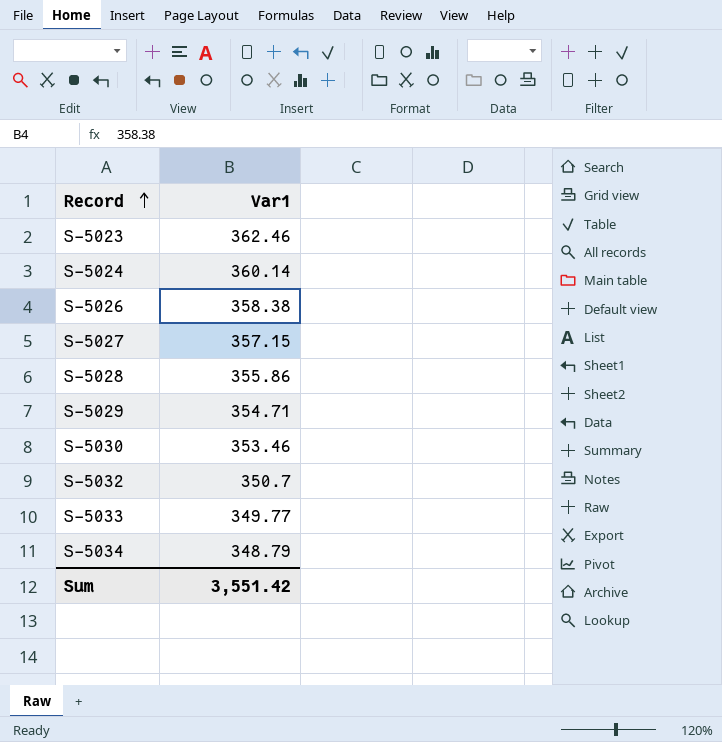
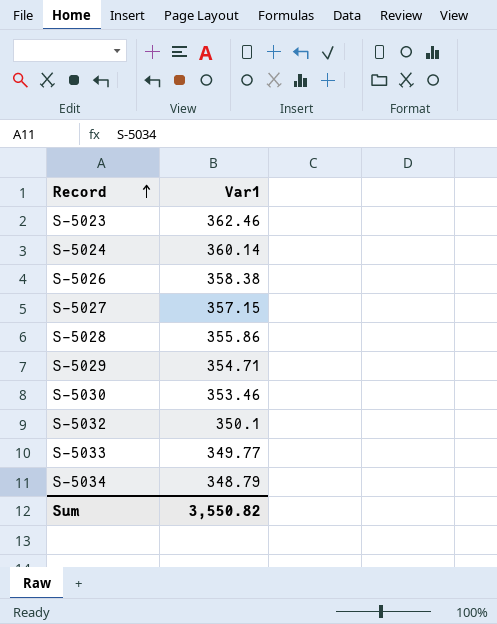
S-5032 | Var1: 350.7 -> 350.1
Sum | Var1: 3,551.42 -> 3,550.82

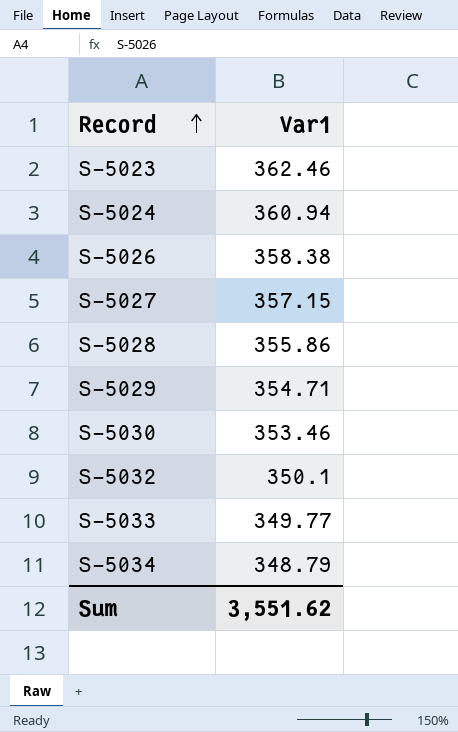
S-5024 | Var1: 360.14 -> 360.94
Sum | Var1: 3,550.82 -> 3,551.62

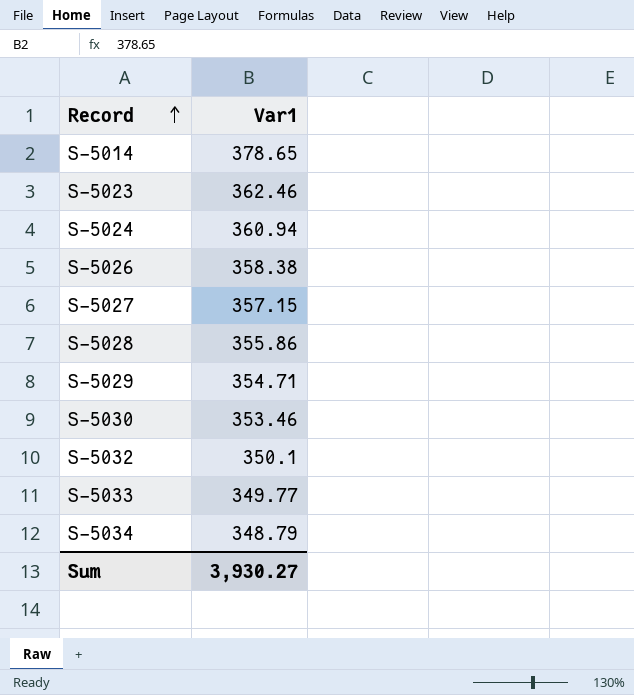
row S-5014: none -> 378.65
Sum | Var1: 3,551.62 -> 3,930.27

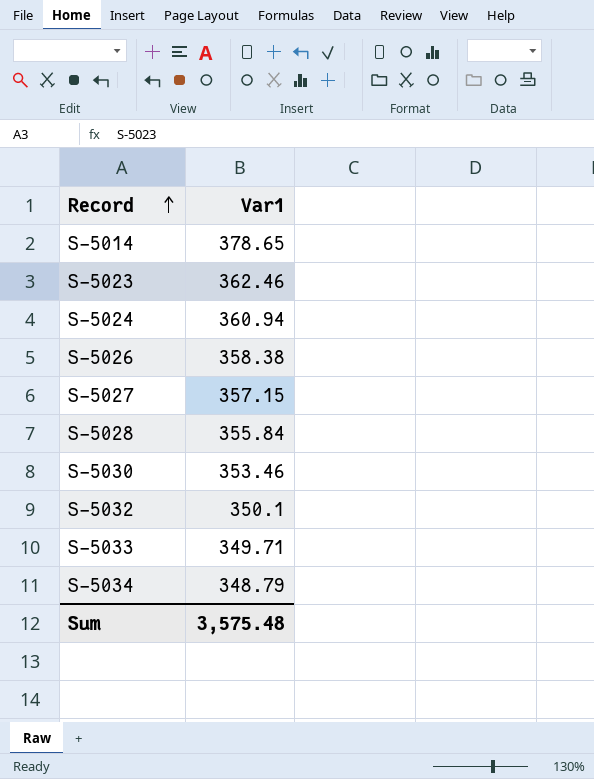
row S-5029: 354.71 -> none
S-5028 | Var1: 355.86 -> 355.84
S-5033 | Var1: 349.77 -> 349.71
Sum | Var1: 3,930.27 -> 3,575.48

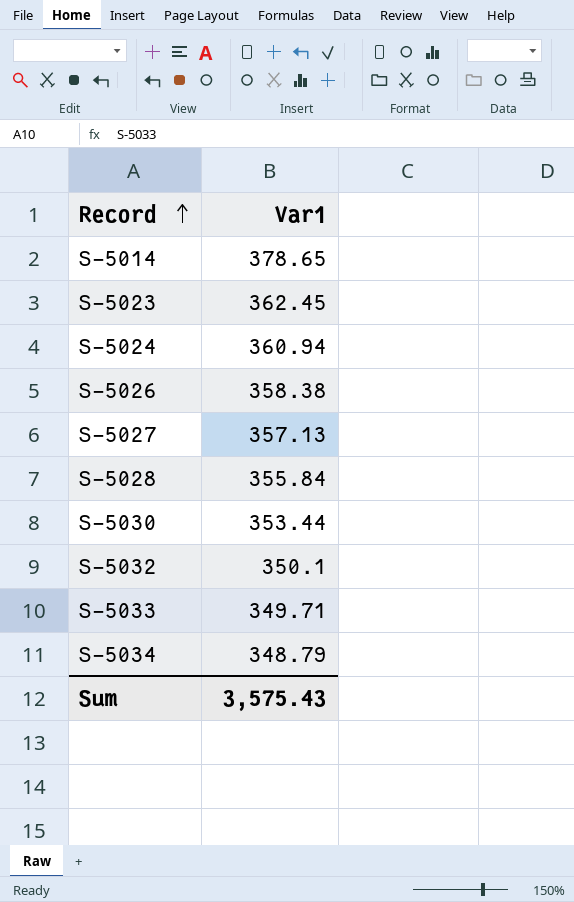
S-5023 | Var1: 362.46 -> 362.45
S-5027 | Var1: 357.15 -> 357.13
S-5030 | Var1: 353.46 -> 353.44
Sum | Var1: 3,575.48 -> 3,575.43

